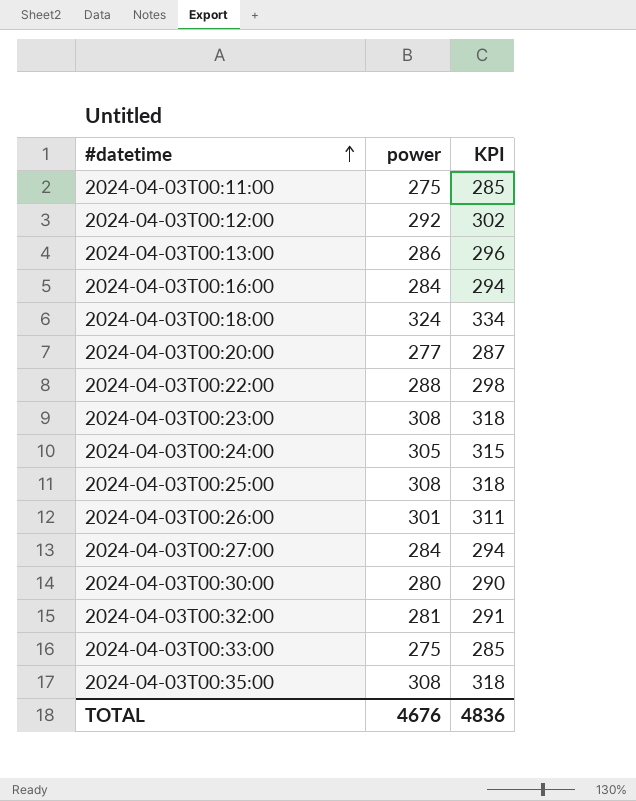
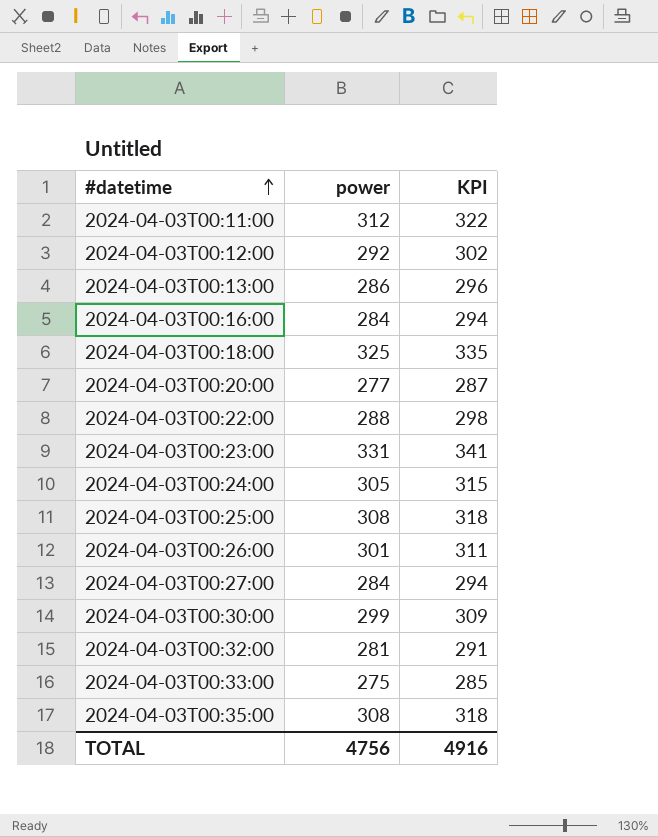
2024-04-03T00:11:00 | power: 275 -> 312
2024-04-03T00:11:00 | KPI: 285 -> 322
2024-04-03T00:18:00 | power: 324 -> 325
2024-04-03T00:18:00 | KPI: 334 -> 335
2024-04-03T00:23:00 | power: 308 -> 331
2024-04-03T00:23:00 | KPI: 318 -> 341
2024-04-03T00:30:00 | power: 280 -> 299
2024-04-03T00:30:00 | KPI: 290 -> 309
TOTAL | power: 4676 -> 4756
TOTAL | KPI: 4836 -> 4916

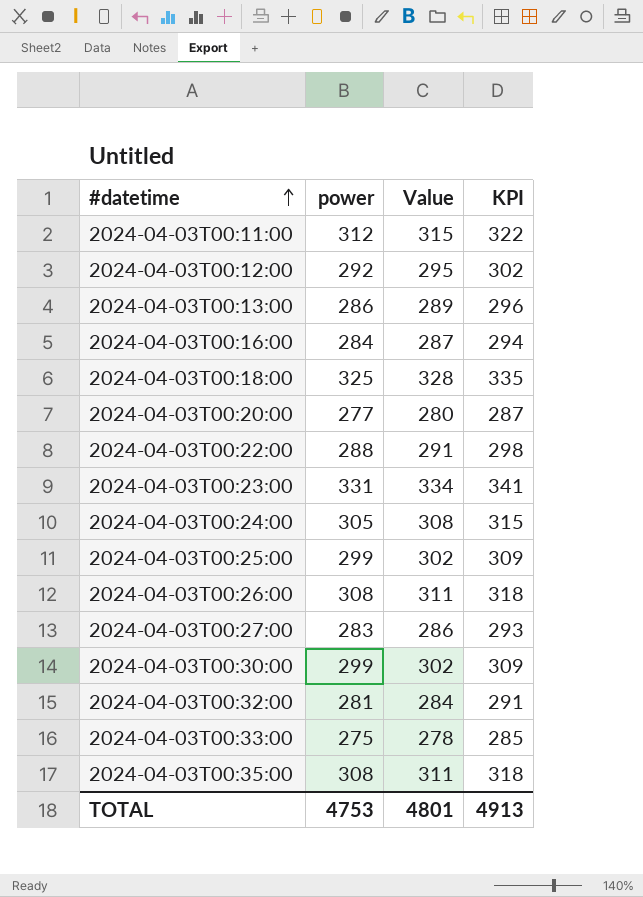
column Value | formula: none -> [power] + 3
2024-04-03T00:25:00 | power: 308 -> 299
2024-04-03T00:25:00 | KPI: 318 -> 309
2024-04-03T00:26:00 | power: 301 -> 308
2024-04-03T00:26:00 | KPI: 311 -> 318
2024-04-03T00:27:00 | power: 284 -> 283
2024-04-03T00:27:00 | KPI: 294 -> 293
TOTAL | power: 4756 -> 4753
TOTAL | KPI: 4916 -> 4913

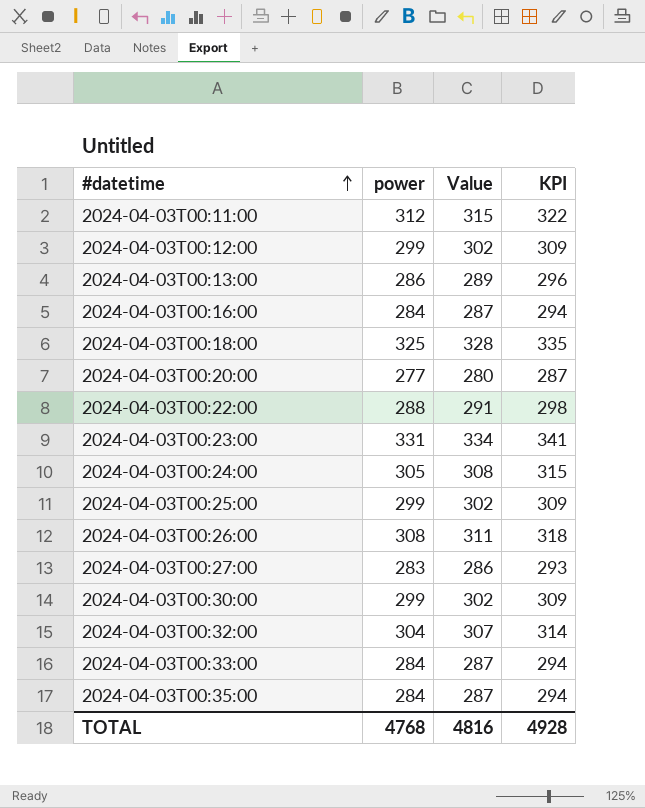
2024-04-03T00:12:00 | power: 292 -> 299
2024-04-03T00:12:00 | Value: 295 -> 302
2024-04-03T00:12:00 | KPI: 302 -> 309
2024-04-03T00:32:00 | power: 281 -> 304
2024-04-03T00:32:00 | Value: 284 -> 307
2024-04-03T00:32:00 | KPI: 291 -> 314
2024-04-03T00:33:00 | power: 275 -> 284
2024-04-03T00:33:00 | Value: 278 -> 287
2024-04-03T00:33:00 | KPI: 285 -> 294
2024-04-03T00:35:00 | power: 308 -> 284
2024-04-03T00:35:00 | Value: 311 -> 287
2024-04-03T00:35:00 | KPI: 318 -> 294
TOTAL | power: 4753 -> 4768
TOTAL | Value: 4801 -> 4816
TOTAL | KPI: 4913 -> 4928

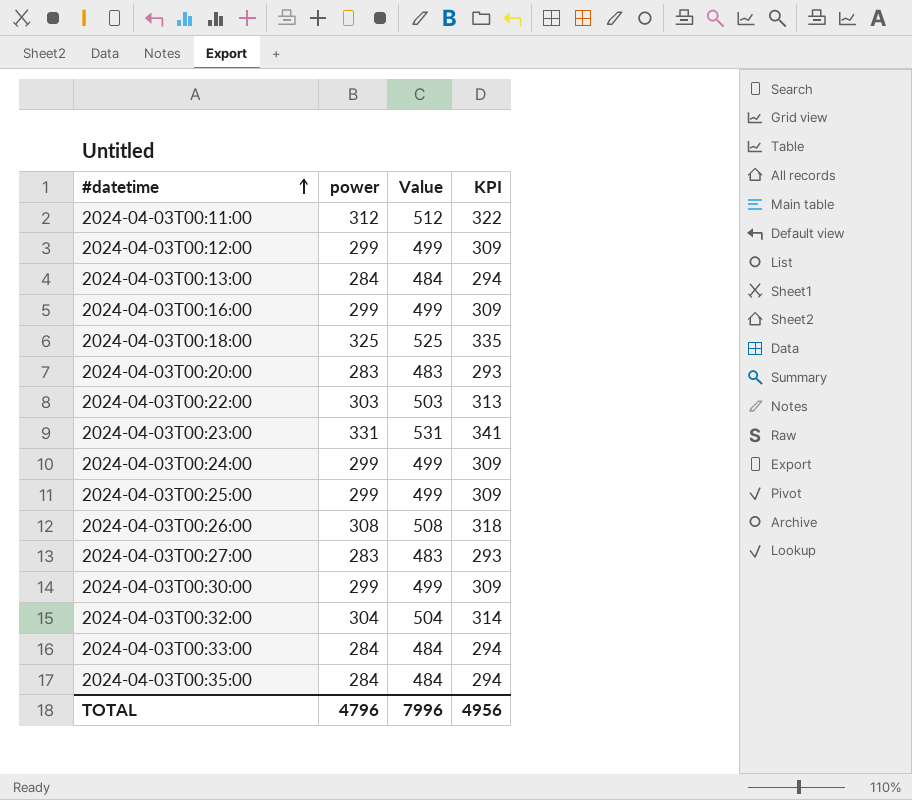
column Value | formula: [power] + 3 -> [power] + 200
2024-04-03T00:13:00 | power: 286 -> 284
2024-04-03T00:13:00 | KPI: 296 -> 294
2024-04-03T00:16:00 | power: 284 -> 299
2024-04-03T00:16:00 | KPI: 294 -> 309
2024-04-03T00:20:00 | power: 277 -> 283
2024-04-03T00:20:00 | KPI: 287 -> 293
2024-04-03T00:22:00 | power: 288 -> 303
2024-04-03T00:22:00 | KPI: 298 -> 313
2024-04-03T00:24:00 | power: 305 -> 299
2024-04-03T00:24:00 | KPI: 315 -> 309
TOTAL | power: 4768 -> 4796
TOTAL | Value: 4816 -> 7996
TOTAL | KPI: 4928 -> 4956

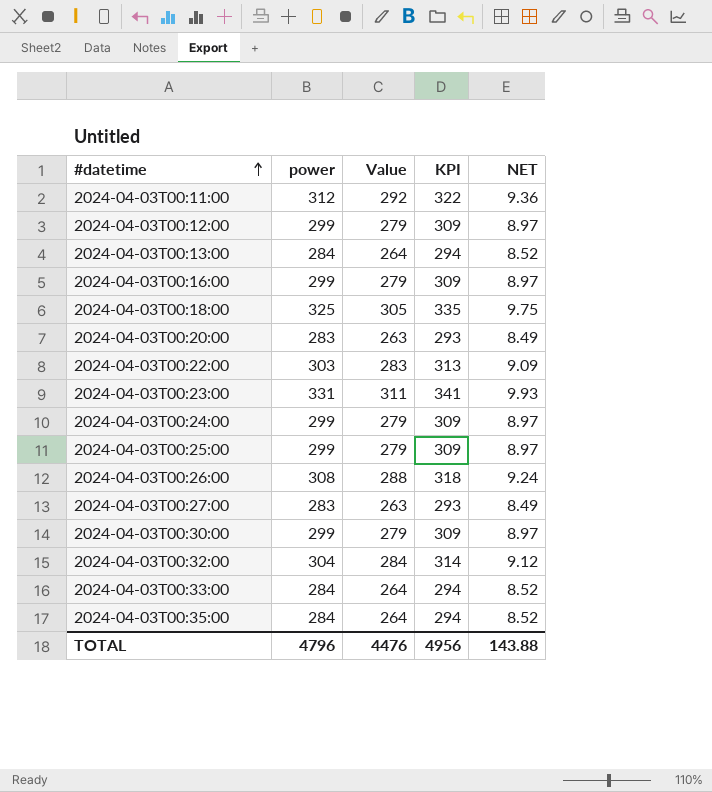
column Value | formula: [power] + 200 -> [power] - 20
column NET | formula: none -> [power] * 0.03
TOTAL | Value: 7996 -> 4476

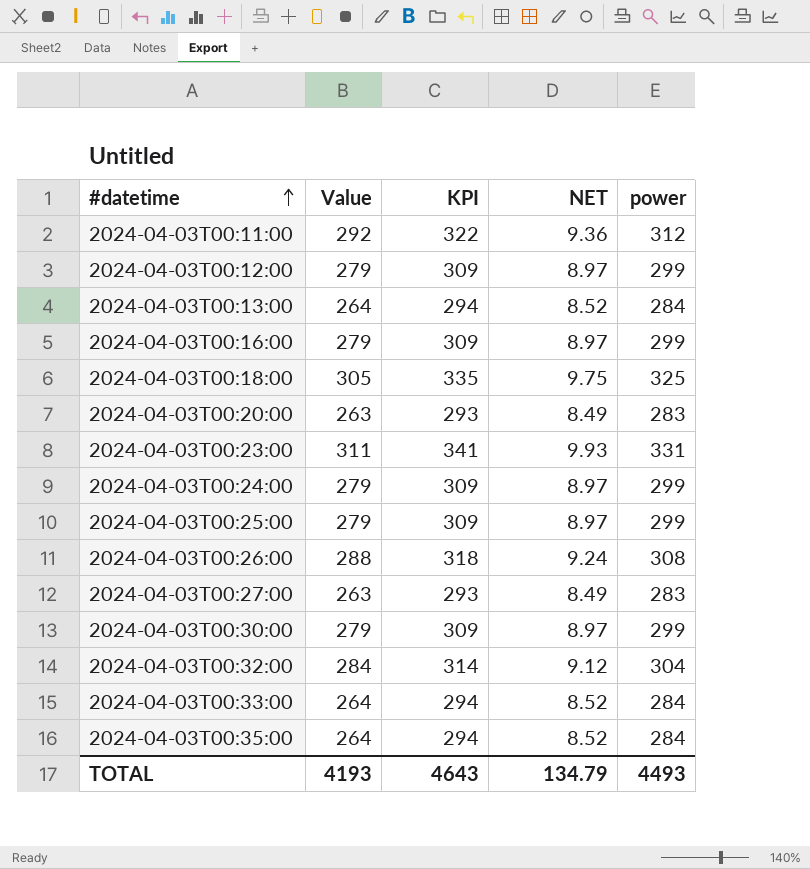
column power | position: 2 -> 5
row 2024-04-03T00:22:00: 303 | 283 | 313 | 9.09 -> none
TOTAL | Value: 4476 -> 4193
TOTAL | KPI: 4956 -> 4643
TOTAL | NET: 143.88 -> 134.79
TOTAL | power: 4796 -> 4493

